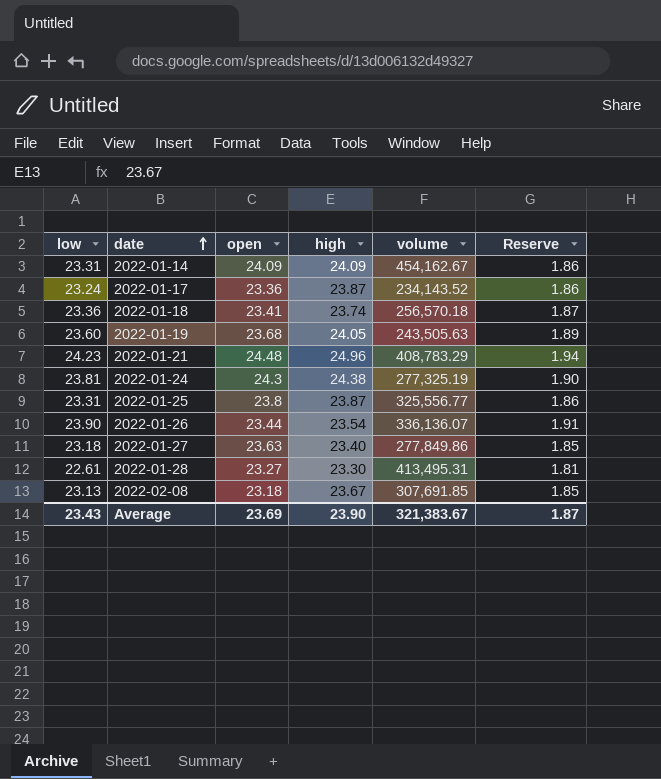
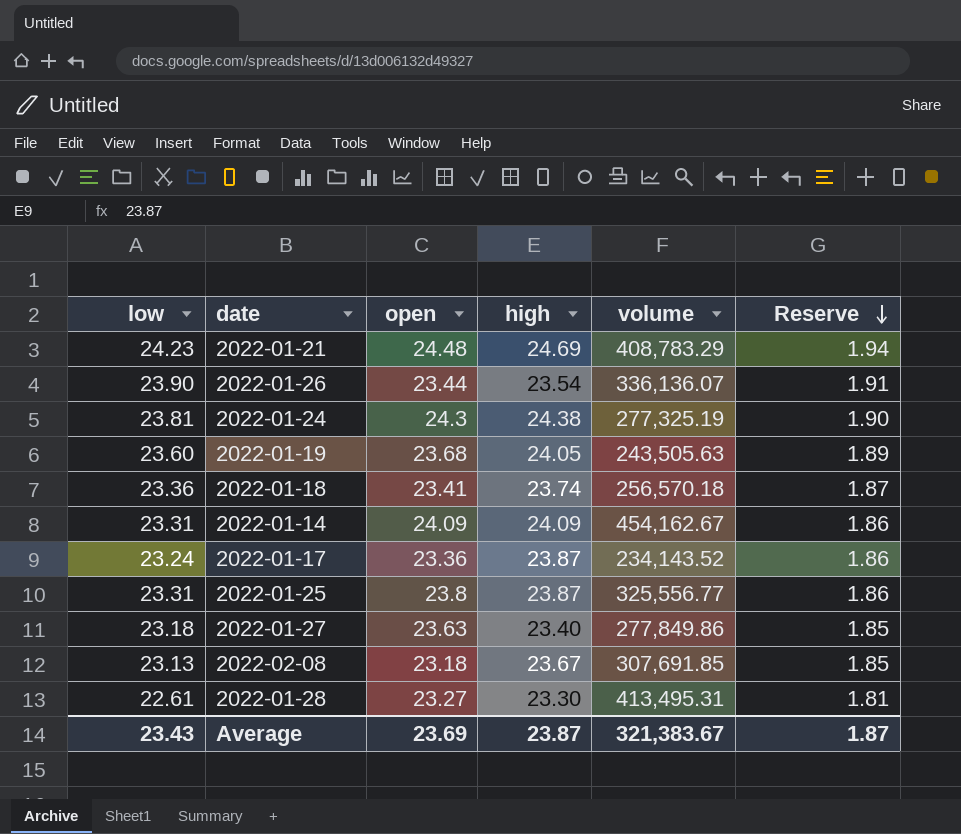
row order: date ascending -> Reserve descending
2022-01-21 | high: 24.96 -> 24.69
Average | high: 23.90 -> 23.87

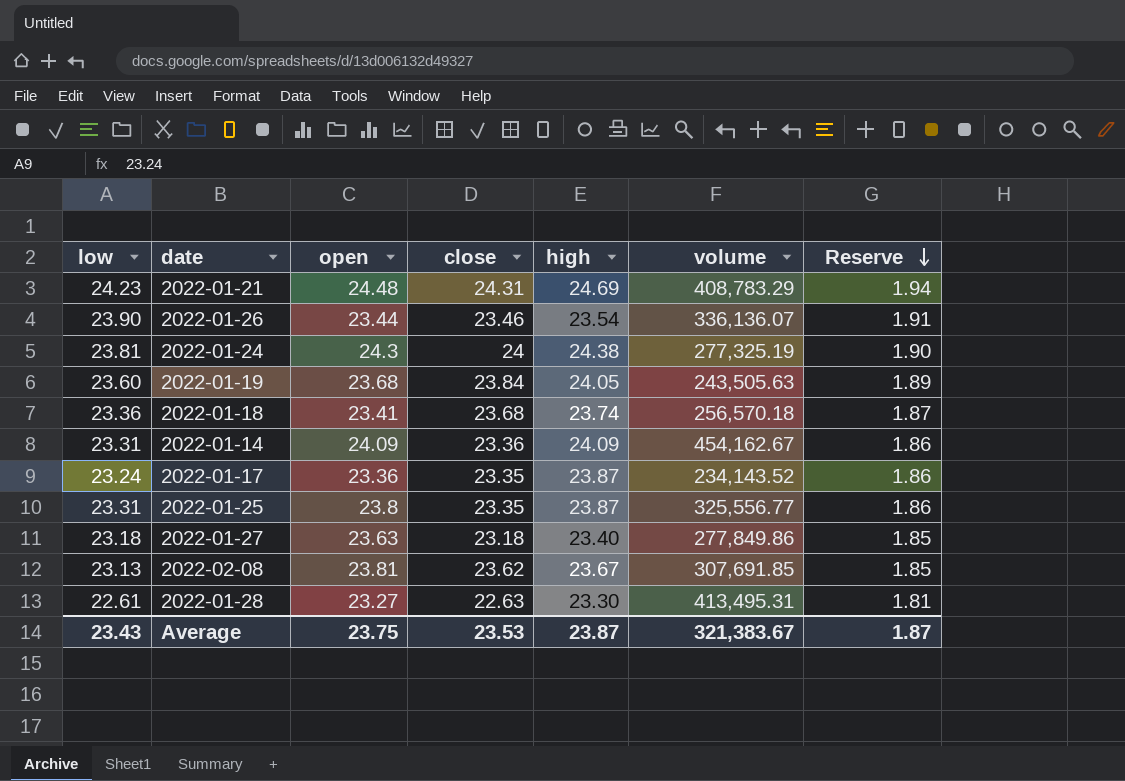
column close | position: none -> 4
2022-02-08 | open: 23.18 -> 23.81
Average | open: 23.69 -> 23.75

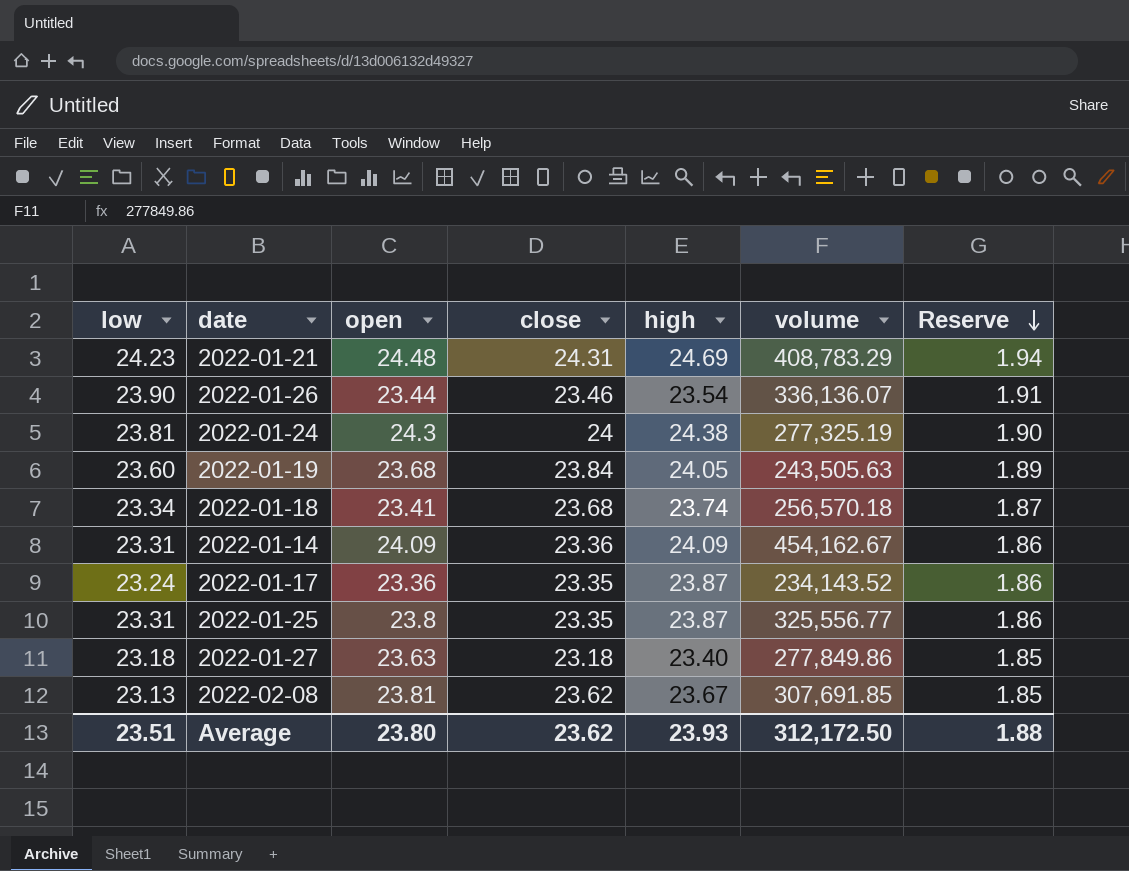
row 2022-01-28: 22.61 | 23.27 | 22.63 | 23.30 | 413,495.31 | 1.81 -> none
2022-01-18 | low: 23.36 -> 23.34
Average | low: 23.43 -> 23.51
Average | open: 23.75 -> 23.80
Average | close: 23.53 -> 23.62
Average | high: 23.87 -> 23.93
Average | volume: 321,383.67 -> 312,172.50
Average | Reserve: 1.87 -> 1.88

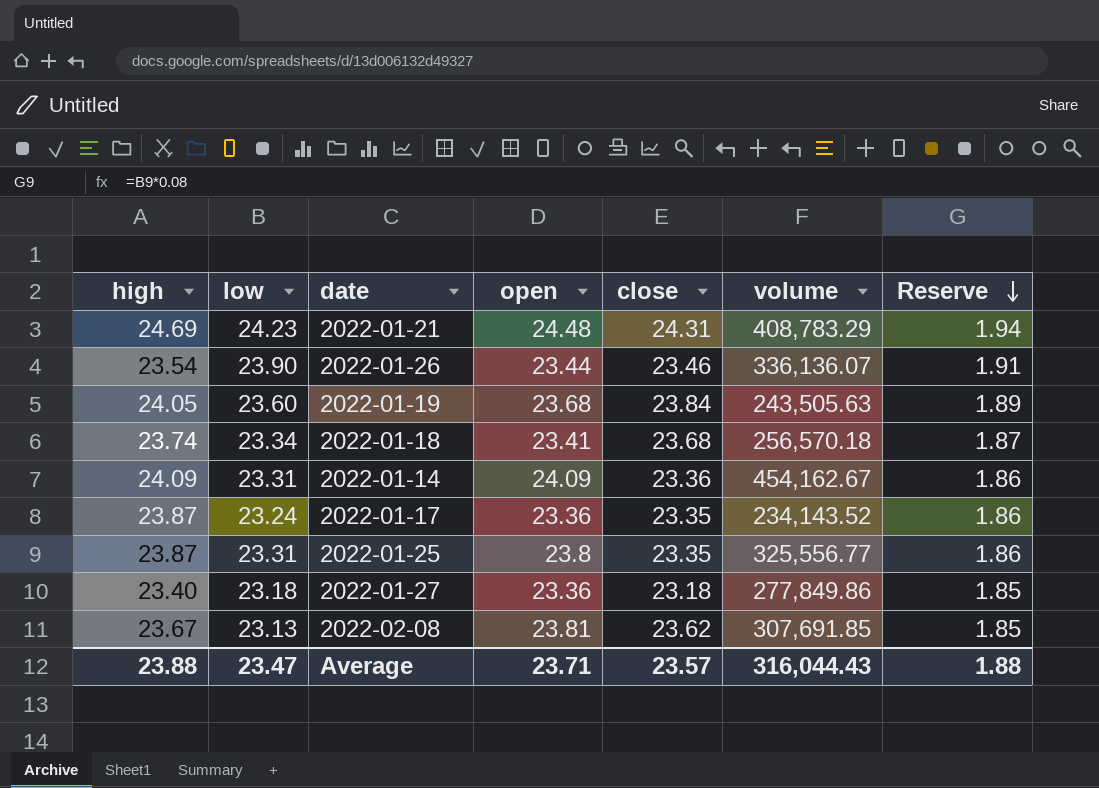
column high | position: 5 -> 1
row 2022-01-24: 23.81 | 24.3 | 24 | 24.38 | 277,325.19 | 1.90 -> none
2022-01-27 | open: 23.63 -> 23.36
Average | high: 23.93 -> 23.88
Average | low: 23.51 -> 23.47
Average | open: 23.80 -> 23.71
Average | close: 23.62 -> 23.57
Average | volume: 312,172.50 -> 316,044.43

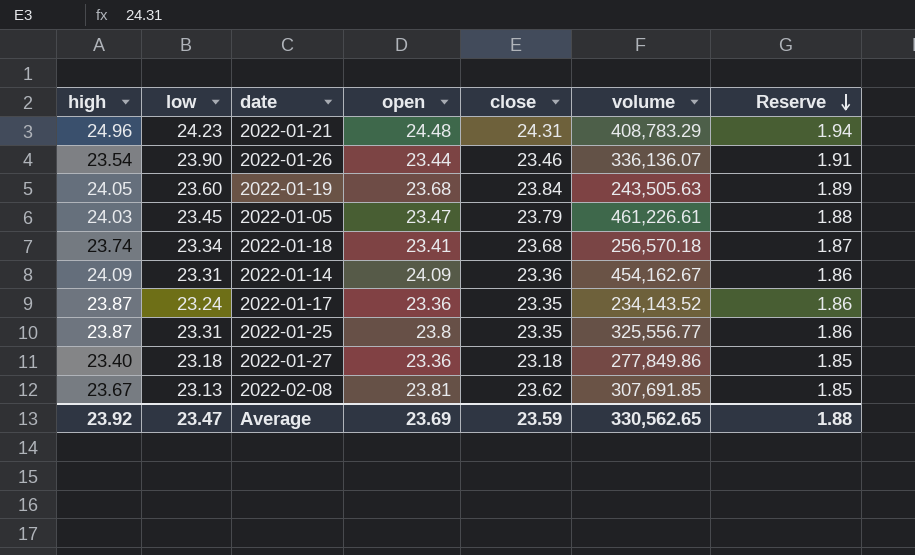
2022-01-21 | high: 24.69 -> 24.96
row 2022-01-05: none -> 24.03 | 23.45 | 23.47 | 23.79 | 461,226.61 | 1.88
Average | high: 23.88 -> 23.92
Average | open: 23.71 -> 23.69
Average | close: 23.57 -> 23.59
Average | volume: 316,044.43 -> 330,562.65

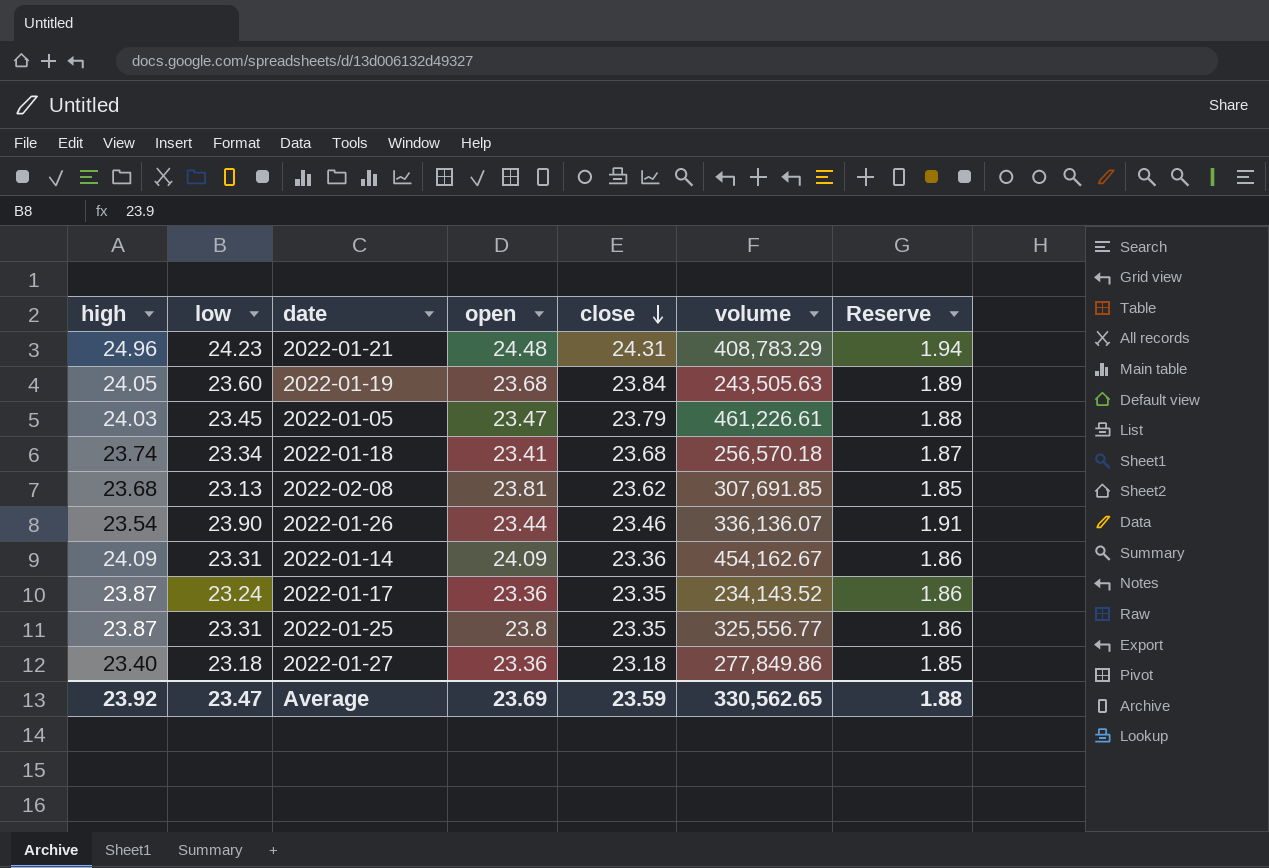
row order: Reserve descending -> close descending
2022-02-08 | high: 23.67 -> 23.68

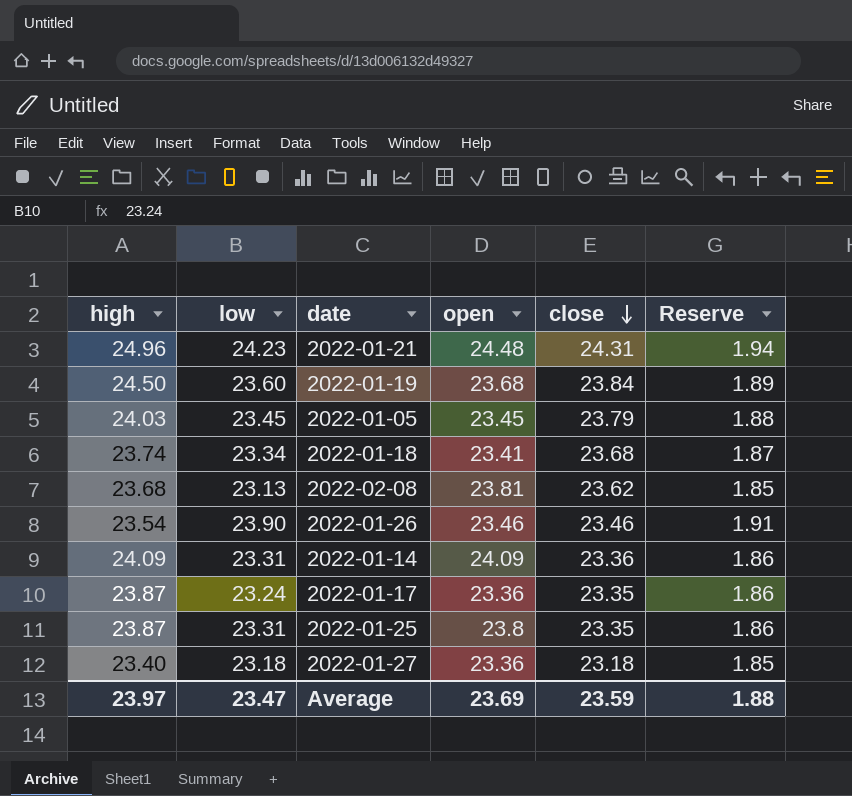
column volume | position: 6 -> none
2022-01-19 | high: 24.05 -> 24.50
2022-01-05 | open: 23.47 -> 23.45
2022-01-26 | open: 23.44 -> 23.46
Average | high: 23.92 -> 23.97

